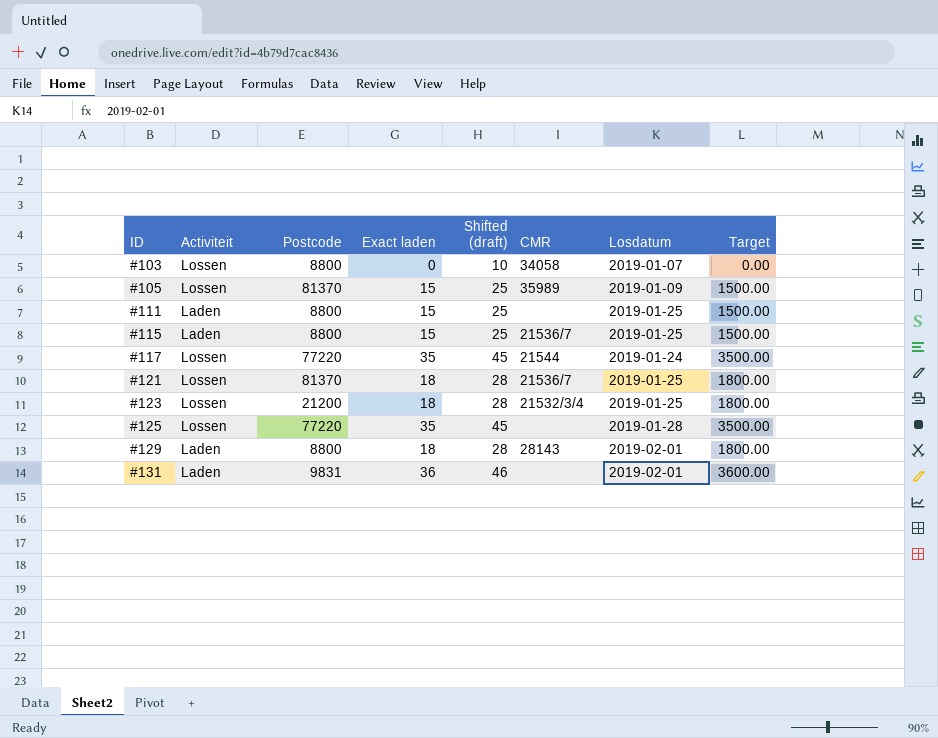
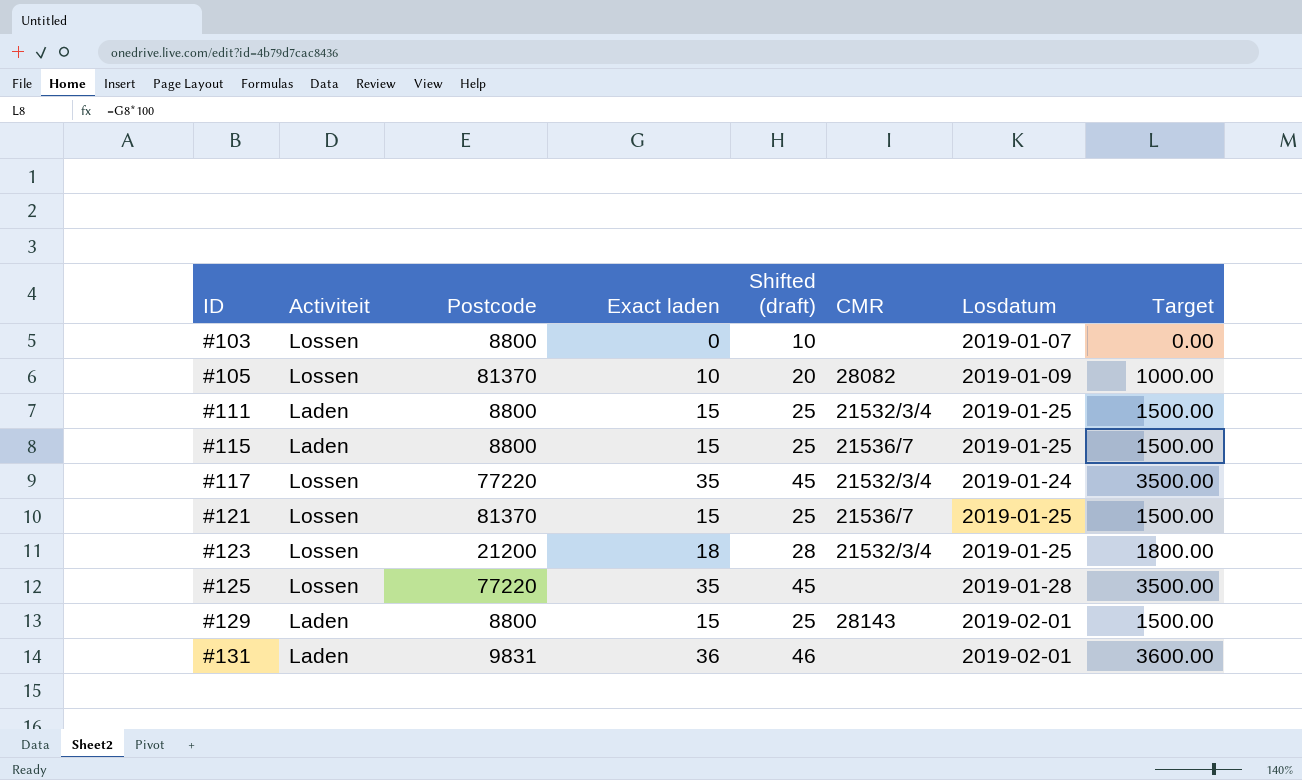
#103 | CMR: 34058 -> none
#105 | Exact laden: 15 -> 10
#105 | Shifted (draft): 25 -> 20
#105 | CMR: 35989 -> 28082
#105 | Target: 1500.00 -> 1000.00
#111 | CMR: none -> 21532/3/4
#117 | CMR: 21544 -> 21532/3/4
#121 | Exact laden: 18 -> 15
#121 | Shifted (draft): 28 -> 25
#121 | Target: 1800.00 -> 1500.00
#129 | Exact laden: 18 -> 15
#129 | Shifted (draft): 28 -> 25
#129 | Target: 1800.00 -> 1500.00

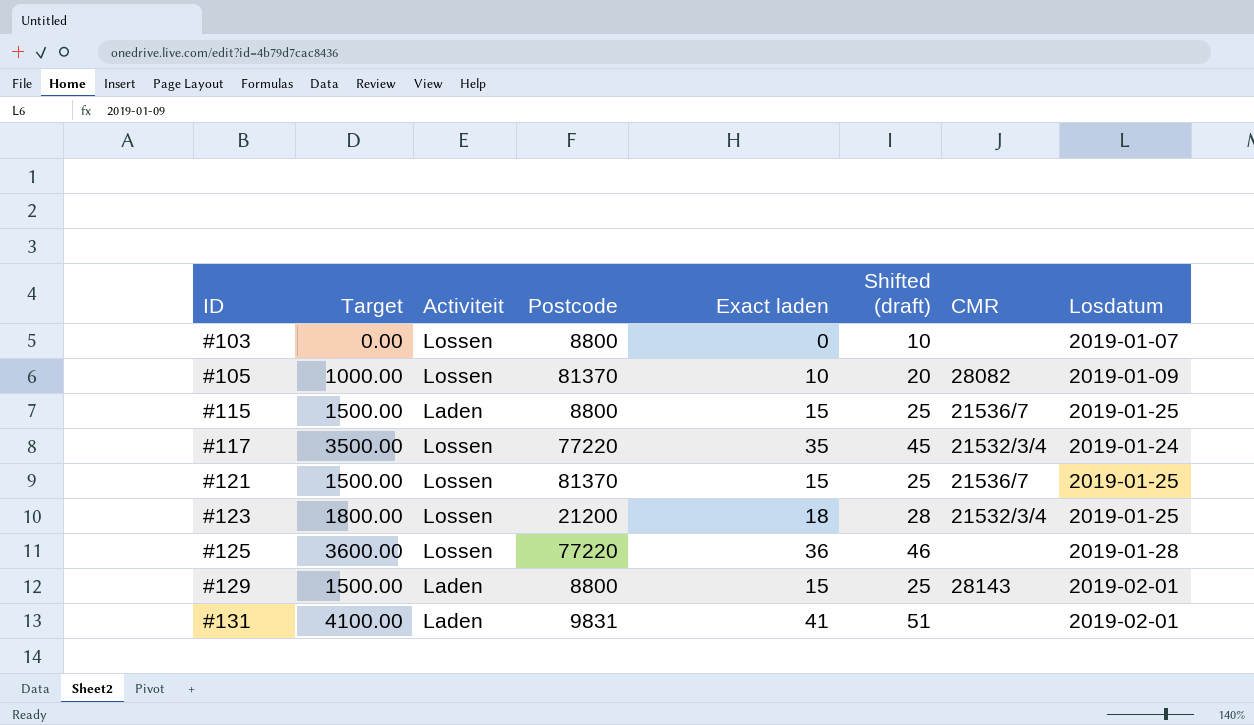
column Target | position: 8 -> 2
row #111: Laden | 8800 | 15 | 25 | 21532/3/4 | 2019-01-25 | 1500.00 -> none
#125 | Target: 3500.00 -> 3600.00
#125 | Exact laden: 35 -> 36
#125 | Shifted (draft): 45 -> 46
#131 | Target: 3600.00 -> 4100.00
#131 | Exact laden: 36 -> 41
#131 | Shifted (draft): 46 -> 51

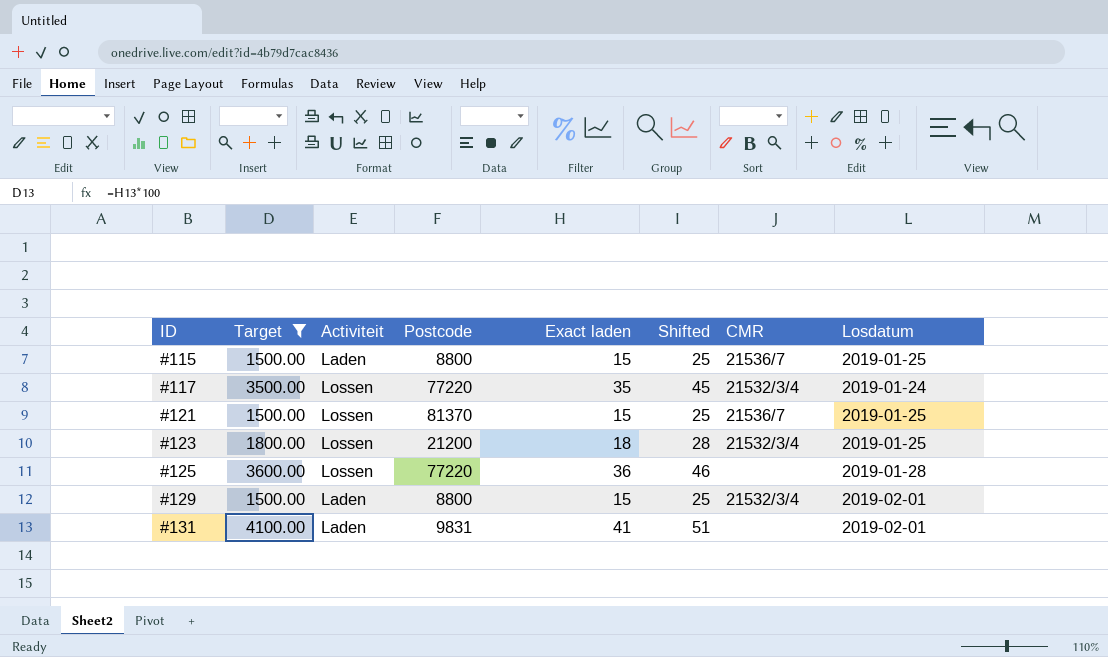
filter: none -> Target >= 1500.00
column name: Shifted (draft) -> Shifted
#129 | CMR: 28143 -> 21532/3/4

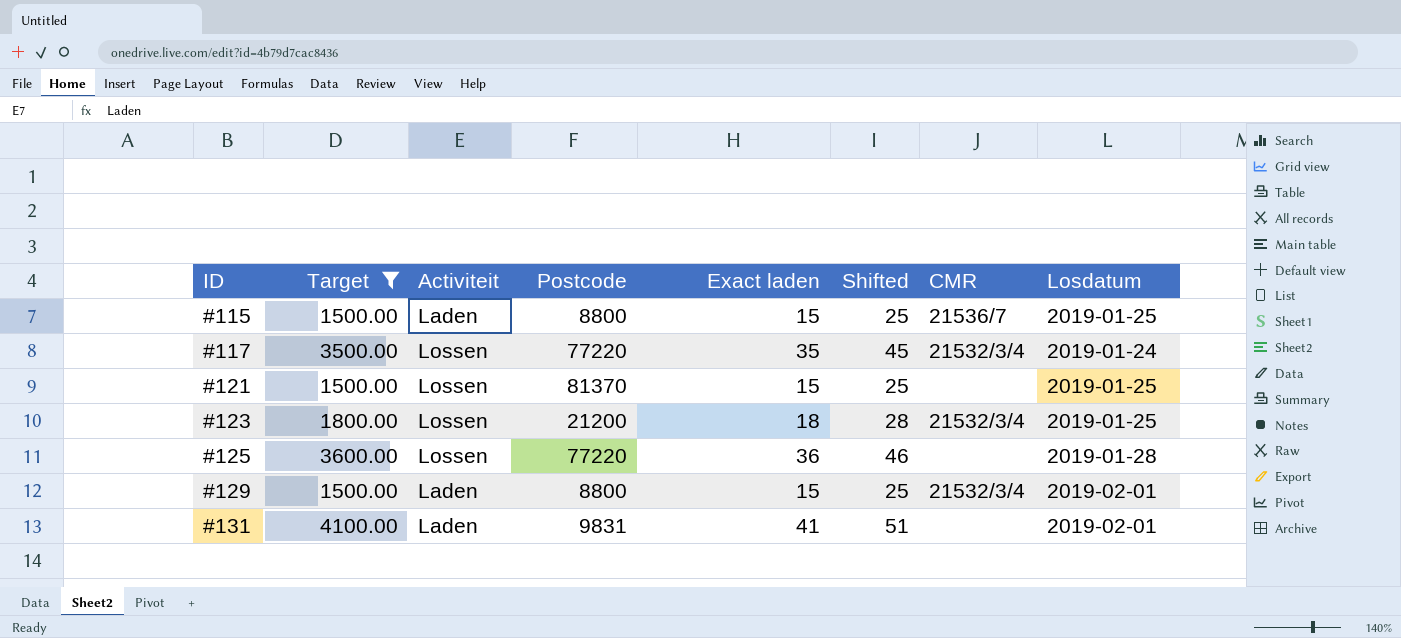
#121 | CMR: 21536/7 -> none

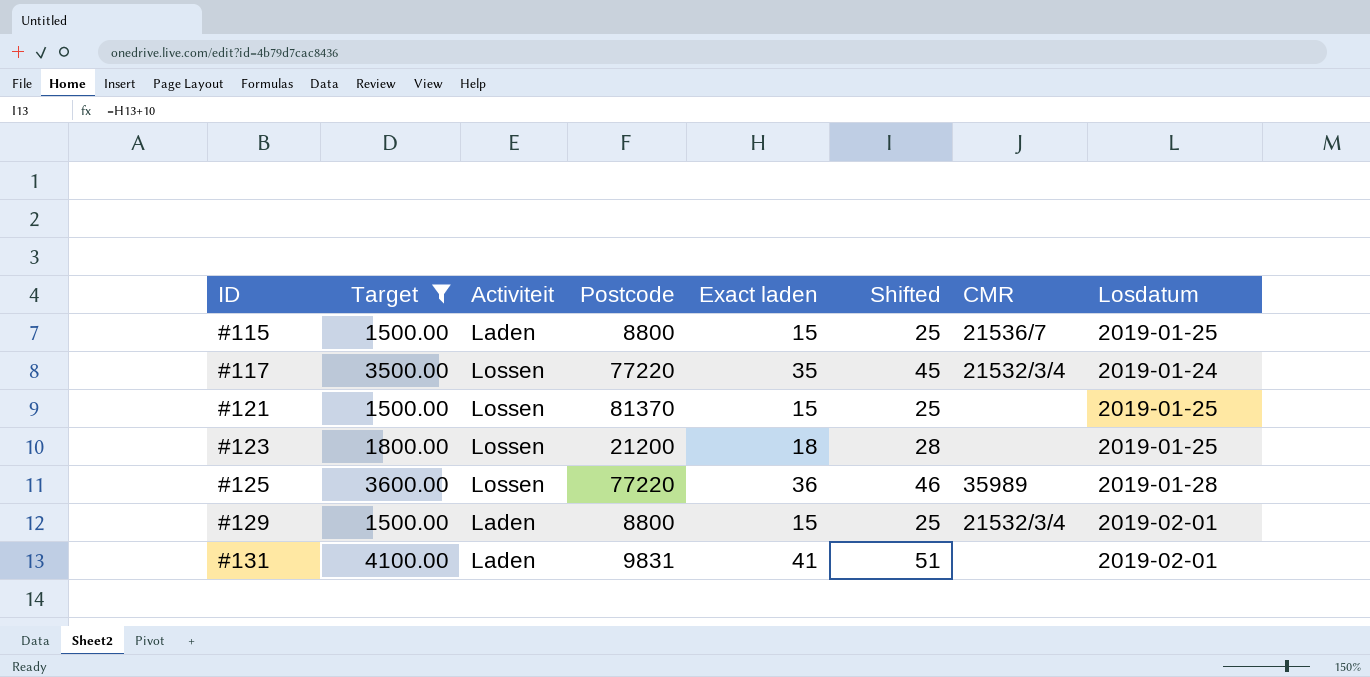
#123 | CMR: 21532/3/4 -> none
#125 | CMR: none -> 35989

